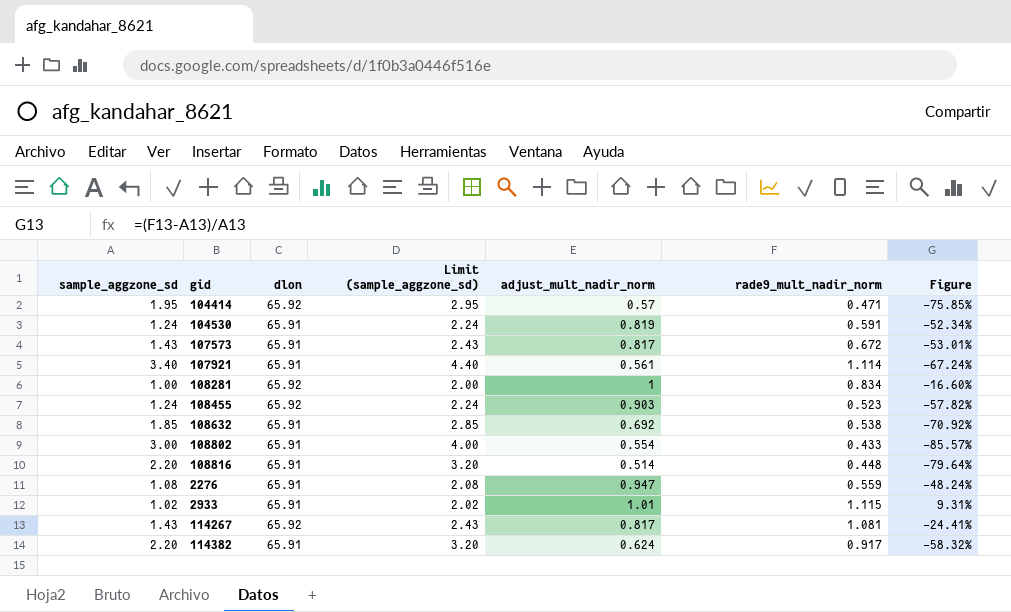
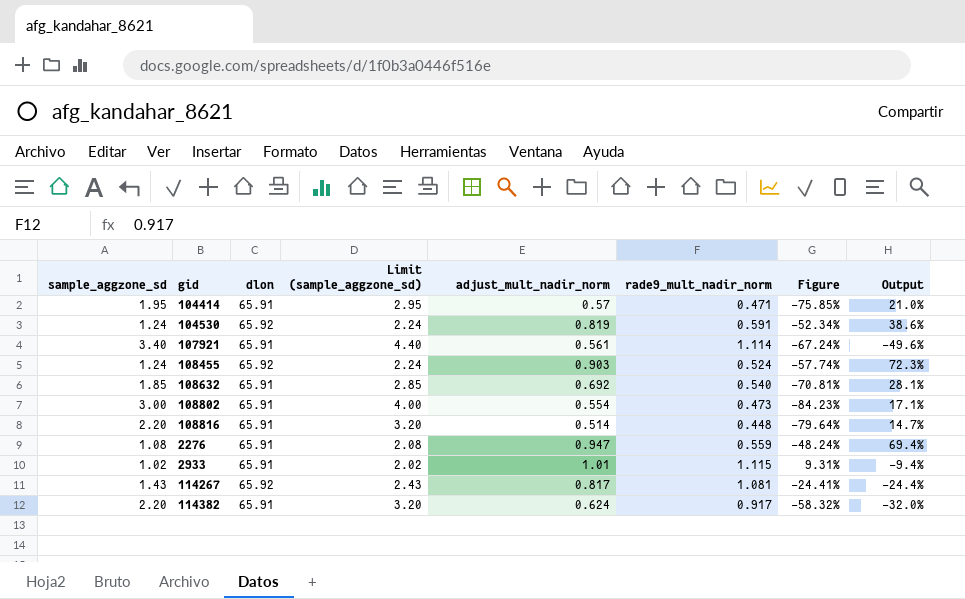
column Output | formula: none -> ([adjust_mult_nadir_norm] - [rade9_mult_nadir_norm]) / [rade9_mult_nadir_norm]
row 107573: 1.43 | 65.91 | 2.43 | 0.817 | 0.672 | -53.01% -> none
row 108281: 1.00 | 65.92 | 2.00 | 1 | 0.834 | -16.60% -> none
104414 | dlon: 65.92 -> 65.91
104530 | dlon: 65.91 -> 65.92
108455 | rade9_mult_nadir_norm: 0.523 -> 0.524
108455 | Figure: -57.82% -> -57.74%
108632 | rade9_mult_nadir_norm: 0.538 -> 0.540
108632 | Figure: -70.92% -> -70.81%
108802 | rade9_mult_nadir_norm: 0.433 -> 0.473
108802 | Figure: -85.57% -> -84.23%

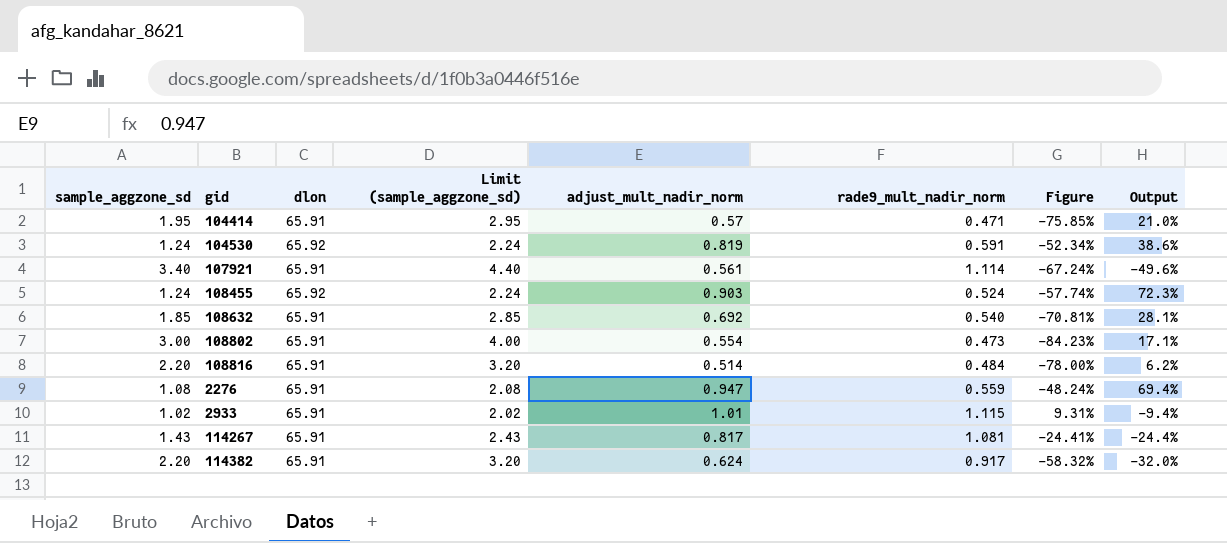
108816 | rade9_mult_nadir_norm: 0.448 -> 0.484
108816 | Figure: -79.64% -> -78.00%
108816 | Output: 14.7% -> 6.2%
114267 | dlon: 65.92 -> 65.91

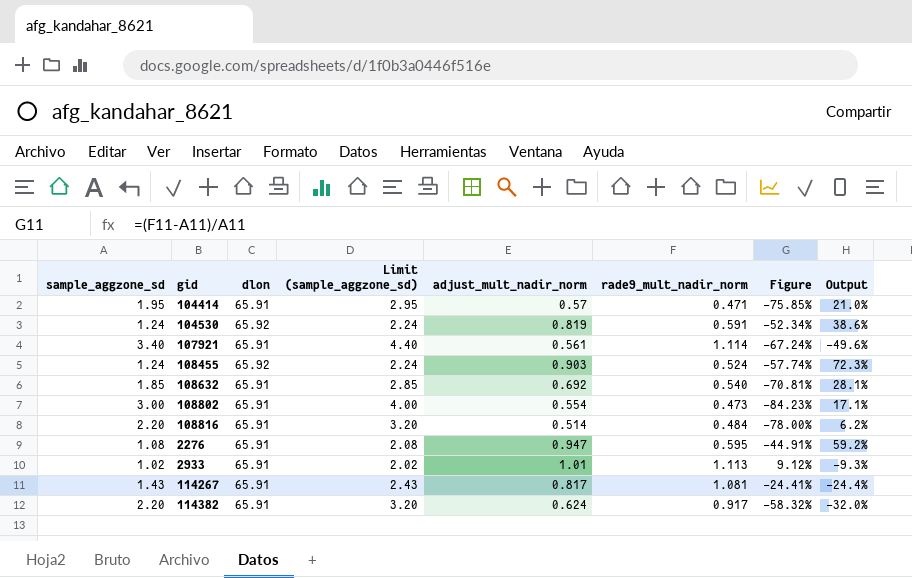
2276 | rade9_mult_nadir_norm: 0.559 -> 0.595
2276 | Figure: -48.24% -> -44.91%
2276 | Output: 69.4% -> 59.2%
2933 | rade9_mult_nadir_norm: 1.115 -> 1.113
2933 | Figure: 9.31% -> 9.12%
2933 | Output: -9.4% -> -9.3%

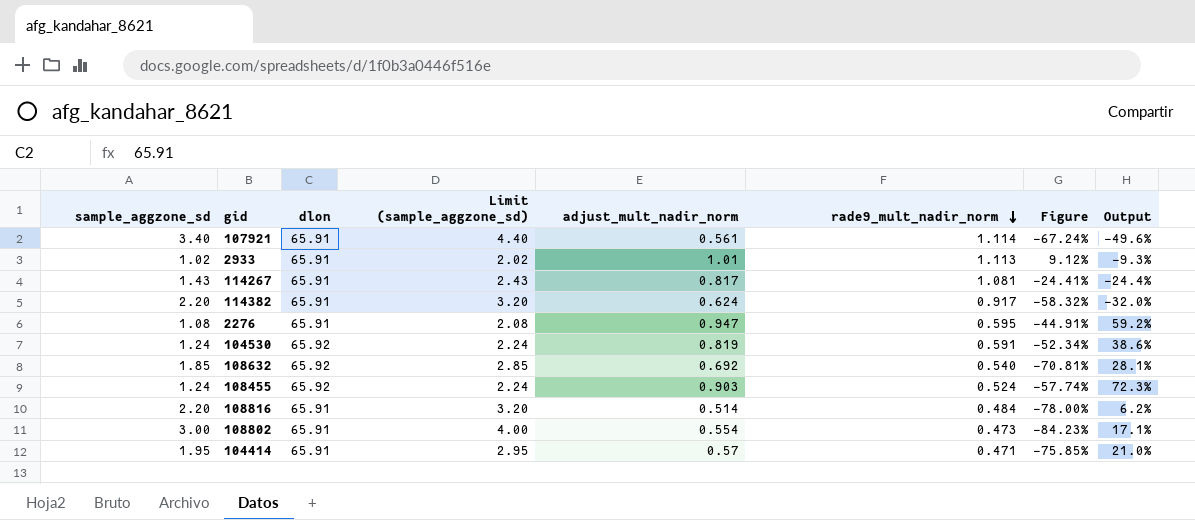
row order: none -> rade9_mult_nadir_norm descending
108632 | dlon: 65.91 -> 65.92

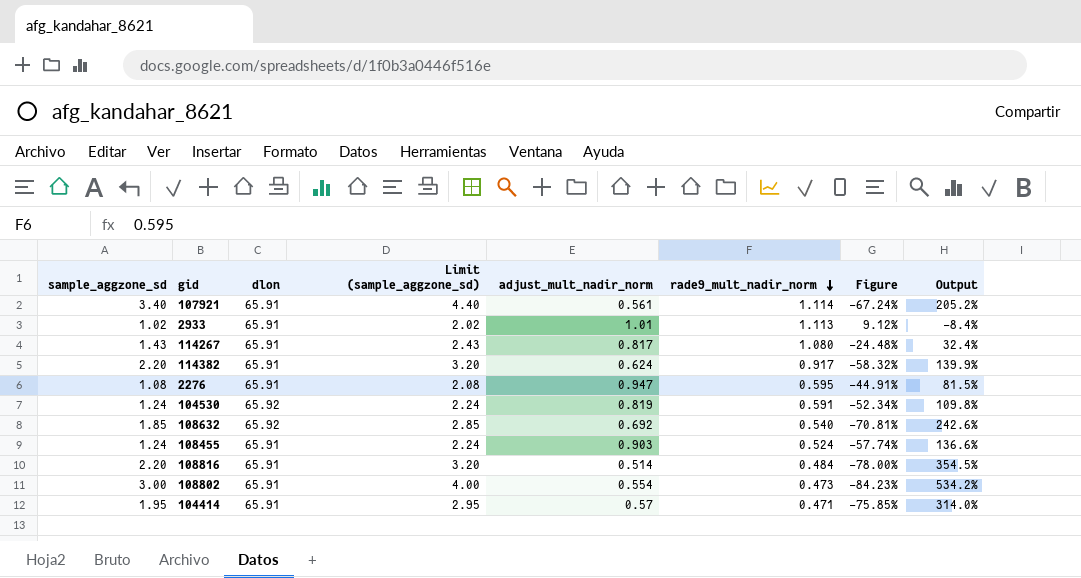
column Output | formula: ([adjust_mult_nadir_norm] - [rade9_mult_nadir_norm]) / [rade9_mult_nadir_norm] -> ([sample_aggzone_sd] - [rade9_mult_nadir_norm]) / [rade9_mult_nadir_norm]
114267 | rade9_mult_nadir_norm: 1.081 -> 1.080
114267 | Figure: -24.41% -> -24.48%
108455 | dlon: 65.92 -> 65.91

